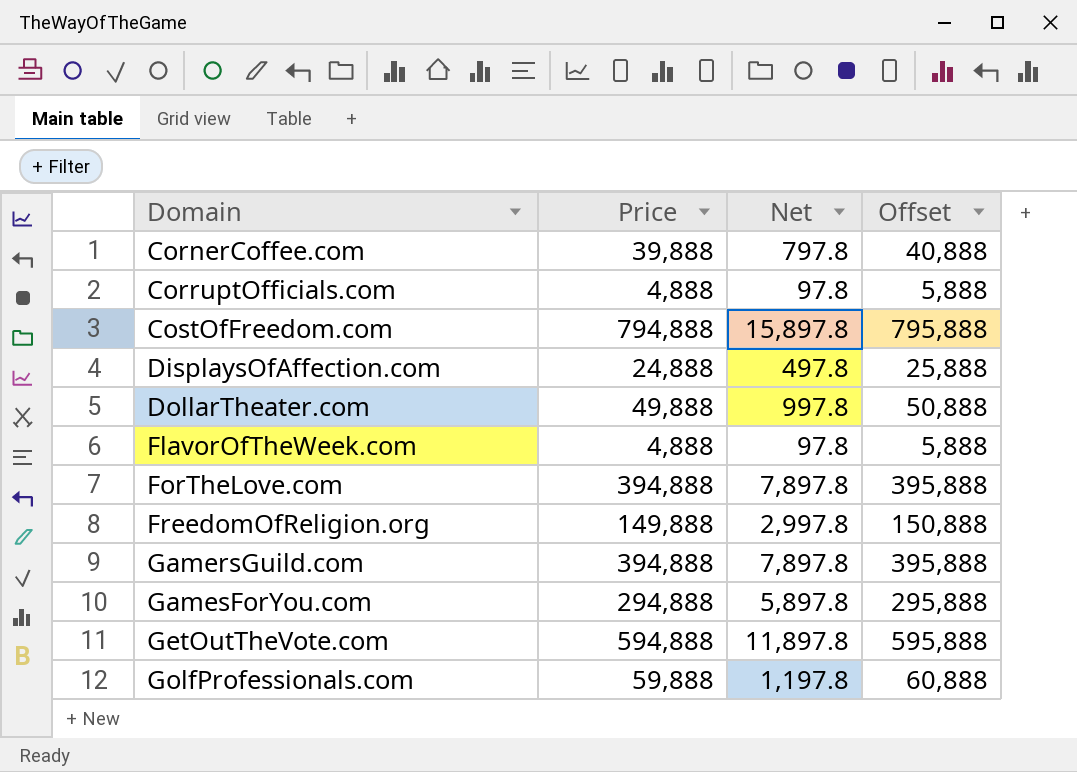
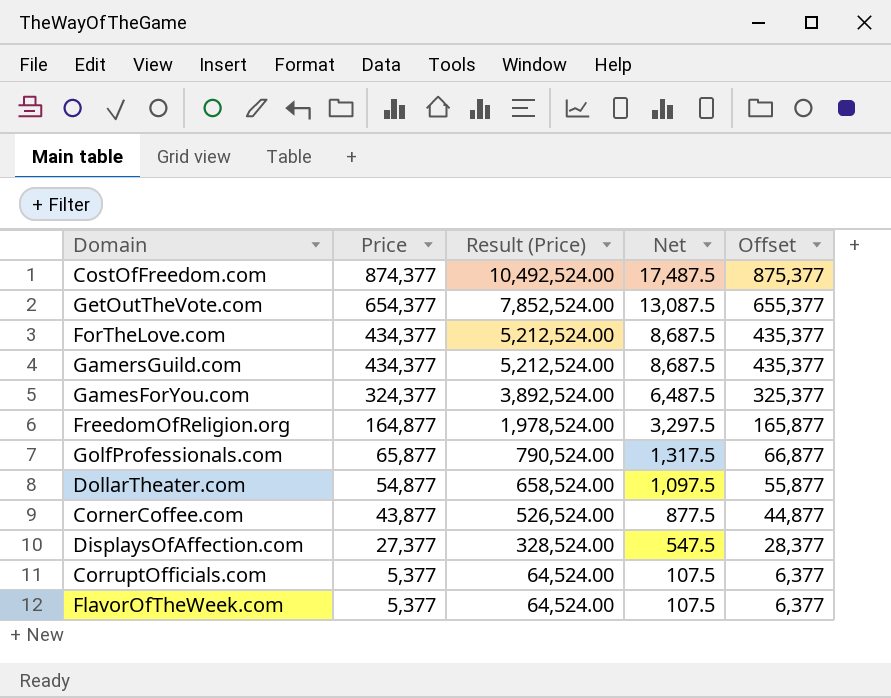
row order: Domain ascending -> Price descending
column Result (Price) | formula: none -> [Price] * 12
CostOfFreedom.com | Price: 794,888 -> 874,377
CostOfFreedom.com | Net: 15,897.8 -> 17,487.5
CostOfFreedom.com | Offset: 795,888 -> 875,377
GetOutTheVote.com | Price: 594,888 -> 654,377
GetOutTheVote.com | Net: 11,897.8 -> 13,087.5
GetOutTheVote.com | Offset: 595,888 -> 655,377
ForTheLove.com | Price: 394,888 -> 434,377
ForTheLove.com | Net: 7,897.8 -> 8,687.5
ForTheLove.com | Offset: 395,888 -> 435,377
GamersGuild.com | Price: 394,888 -> 434,377
GamersGuild.com | Net: 7,897.8 -> 8,687.5
GamersGuild.com | Offset: 395,888 -> 435,377
GamesForYou.com | Price: 294,888 -> 324,377
GamesForYou.com | Net: 5,897.8 -> 6,487.5
GamesForYou.com | Offset: 295,888 -> 325,377
FreedomOfReligion.org | Price: 149,888 -> 164,877
FreedomOfReligion.org | Net: 2,997.8 -> 3,297.5
FreedomOfReligion.org | Offset: 150,888 -> 165,877
GolfProfessionals.com | Price: 59,888 -> 65,877
GolfProfessionals.com | Net: 1,197.8 -> 1,317.5
GolfProfessionals.com | Offset: 60,888 -> 66,877
DollarTheater.com | Price: 49,888 -> 54,877
DollarTheater.com | Net: 997.8 -> 1,097.5
DollarTheater.com | Offset: 50,888 -> 55,877
CornerCoffee.com | Price: 39,888 -> 43,877
CornerCoffee.com | Net: 797.8 -> 877.5
CornerCoffee.com | Offset: 40,888 -> 44,877
DisplaysOfAffection.com | Price: 24,888 -> 27,377
DisplaysOfAffection.com | Net: 497.8 -> 547.5
DisplaysOfAffection.com | Offset: 25,888 -> 28,377
CorruptOfficials.com | Price: 4,888 -> 5,377
CorruptOfficials.com | Net: 97.8 -> 107.5
CorruptOfficials.com | Offset: 5,888 -> 6,377
FlavorOfTheWeek.com | Price: 4,888 -> 5,377
FlavorOfTheWeek.com | Net: 97.8 -> 107.5
FlavorOfTheWeek.com | Offset: 5,888 -> 6,377

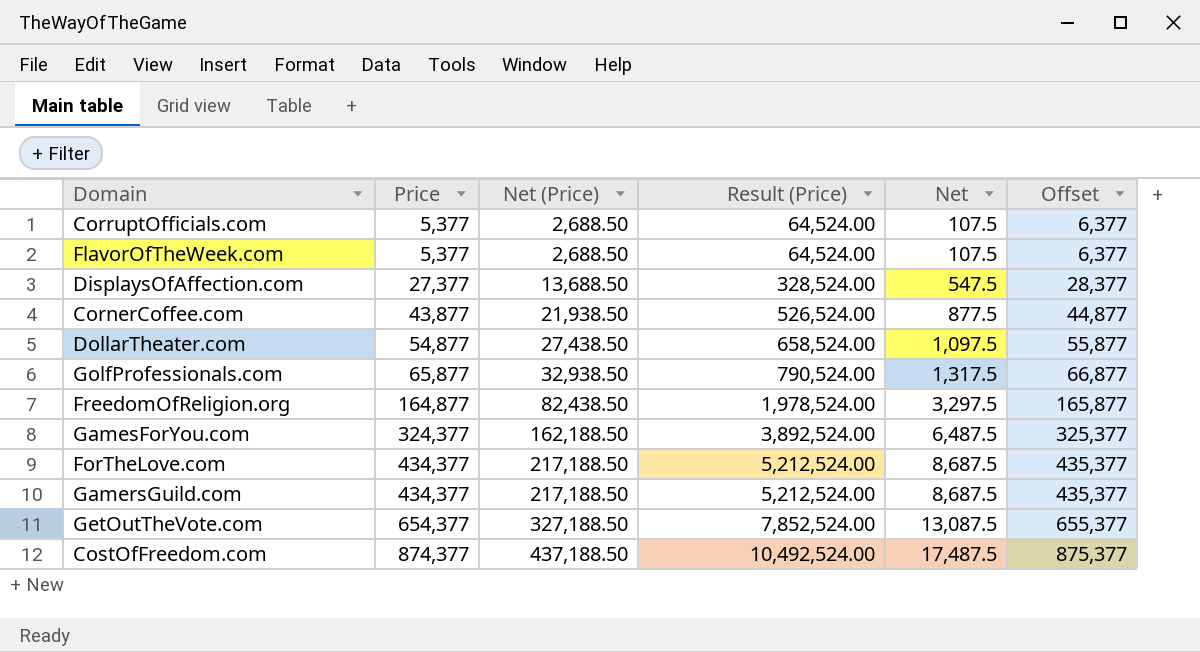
row order: Price descending -> Price ascending
column Net (Price) | formula: none -> [Price] * 0.5

